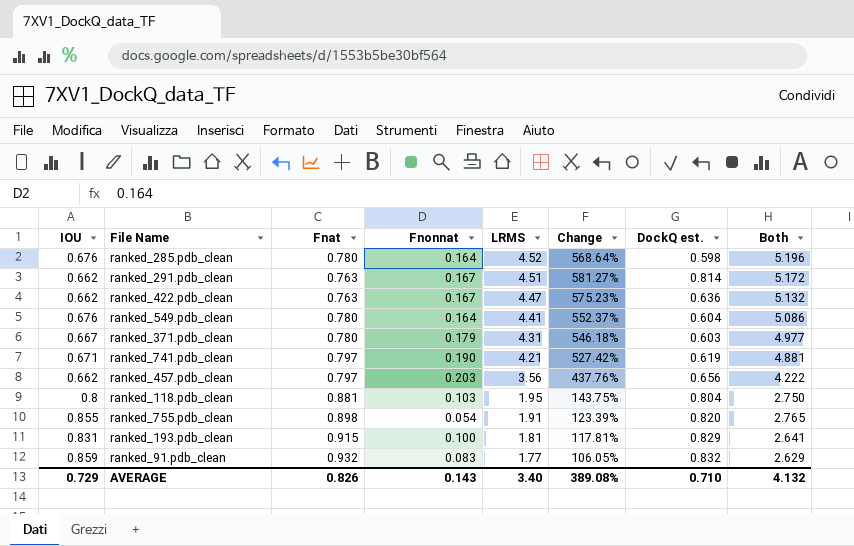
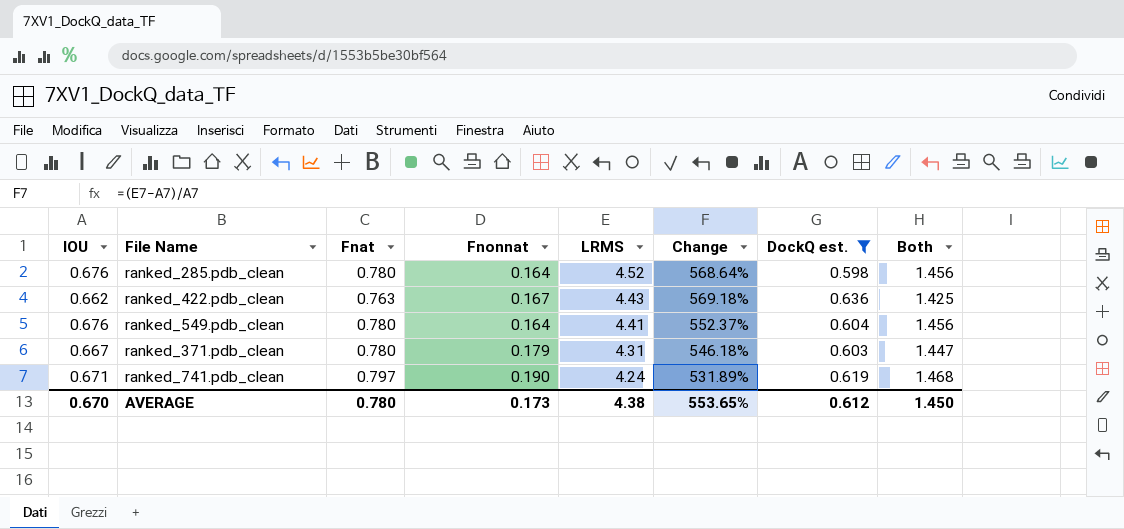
filter: none -> DockQ est. <= 0.636
column Both | formula: [IOU] + [LRMS] -> [IOU] + [Fnat]
ranked_422.pdb_clean | LRMS: 4.47 -> 4.43
ranked_422.pdb_clean | Change: 575.23% -> 569.18%
ranked_741.pdb_clean | LRMS: 4.21 -> 4.24
ranked_741.pdb_clean | Change: 527.42% -> 531.89%
AVERAGE | IOU: 0.729 -> 0.670
AVERAGE | Fnat: 0.826 -> 0.780
AVERAGE | Fnonnat: 0.143 -> 0.173
AVERAGE | LRMS: 3.40 -> 4.38
AVERAGE | Change: 389.08% -> 553.65%
AVERAGE | DockQ est.: 0.710 -> 0.612
AVERAGE | Both: 4.132 -> 1.450

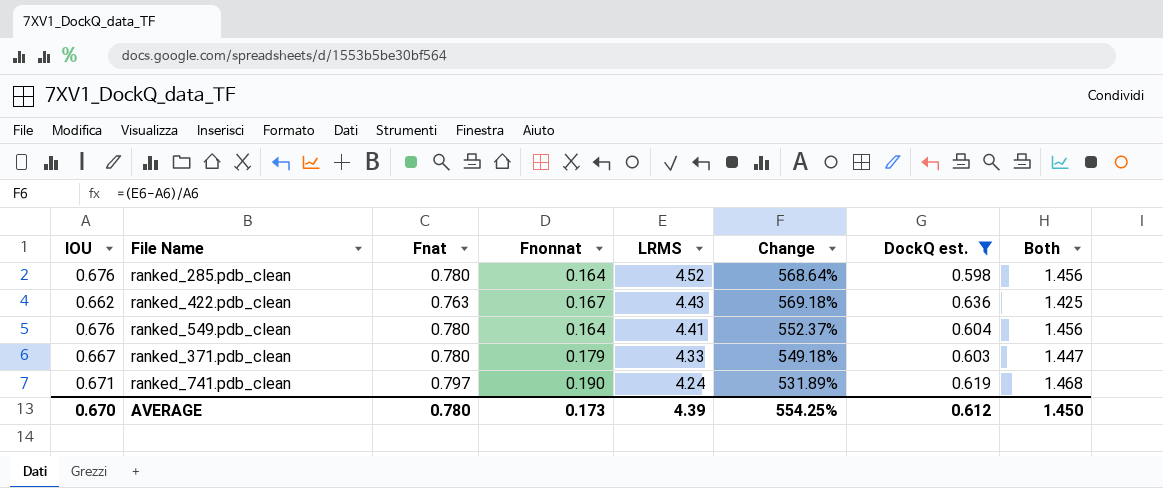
ranked_371.pdb_clean | LRMS: 4.31 -> 4.33
ranked_371.pdb_clean | Change: 546.18% -> 549.18%
AVERAGE | LRMS: 4.38 -> 4.39
AVERAGE | Change: 553.65% -> 554.25%

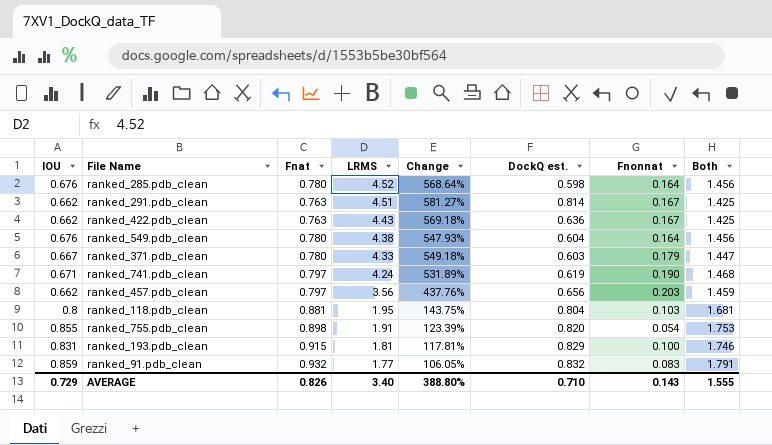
filter: DockQ est. <= 0.636 -> none
column Fnonnat | position: 4 -> 7
ranked_549.pdb_clean | LRMS: 4.41 -> 4.38
ranked_549.pdb_clean | Change: 552.37% -> 547.93%
AVERAGE | IOU: 0.670 -> 0.729
AVERAGE | Fnat: 0.780 -> 0.826
AVERAGE | LRMS: 4.39 -> 3.40
AVERAGE | Change: 554.25% -> 388.80%
AVERAGE | DockQ est.: 0.612 -> 0.710
AVERAGE | Fnonnat: 0.173 -> 0.143
AVERAGE | Both: 1.450 -> 1.555

